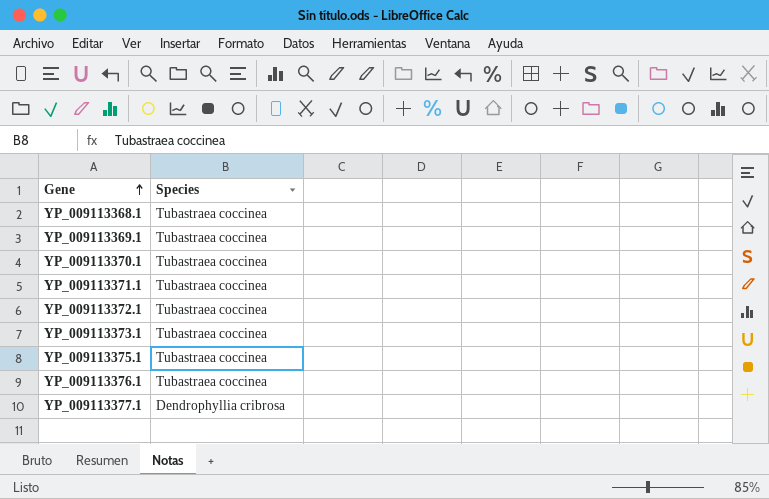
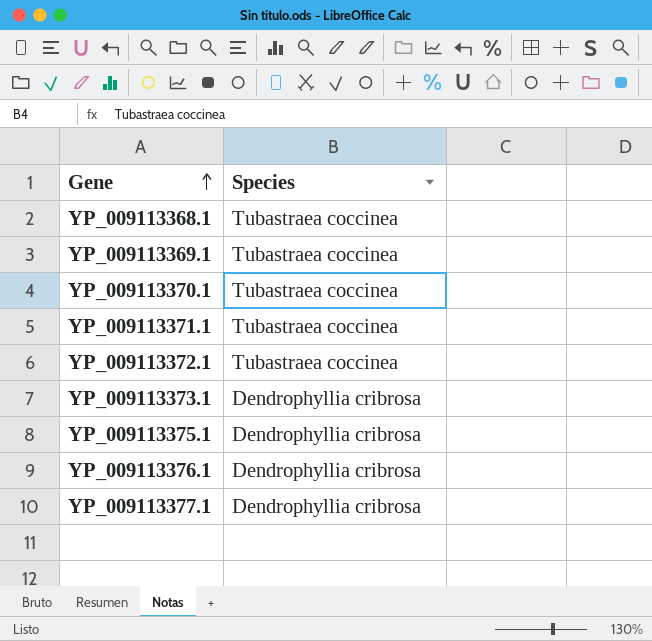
YP_009113373.1 | Species: Tubastraea coccinea -> Dendrophyllia cribrosa
YP_009113375.1 | Species: Tubastraea coccinea -> Dendrophyllia cribrosa
YP_009113376.1 | Species: Tubastraea coccinea -> Dendrophyllia cribrosa

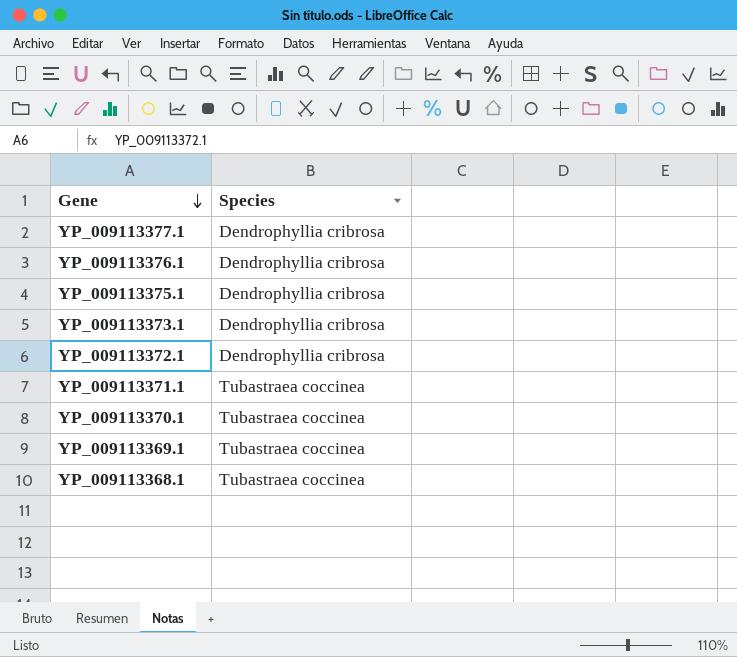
row order: Gene ascending -> Gene descending
YP_009113372.1 | Species: Tubastraea coccinea -> Dendrophyllia cribrosa

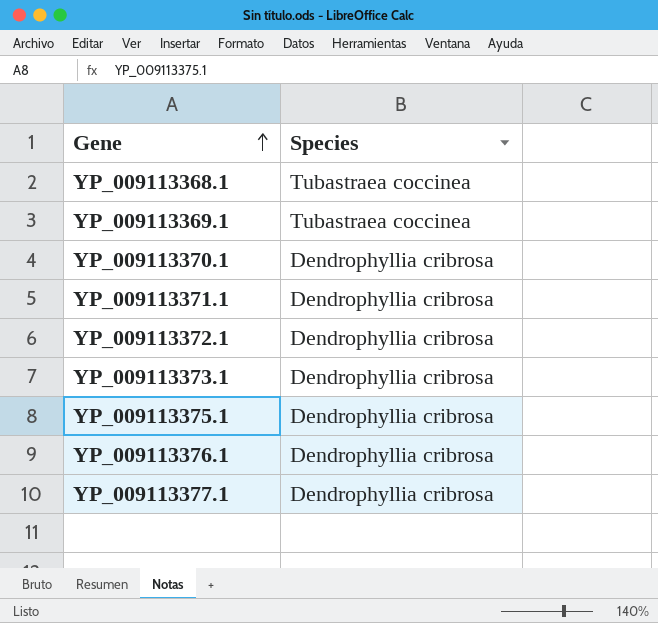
row order: Gene descending -> Gene ascending
YP_009113370.1 | Species: Tubastraea coccinea -> Dendrophyllia cribrosa
YP_009113371.1 | Species: Tubastraea coccinea -> Dendrophyllia cribrosa

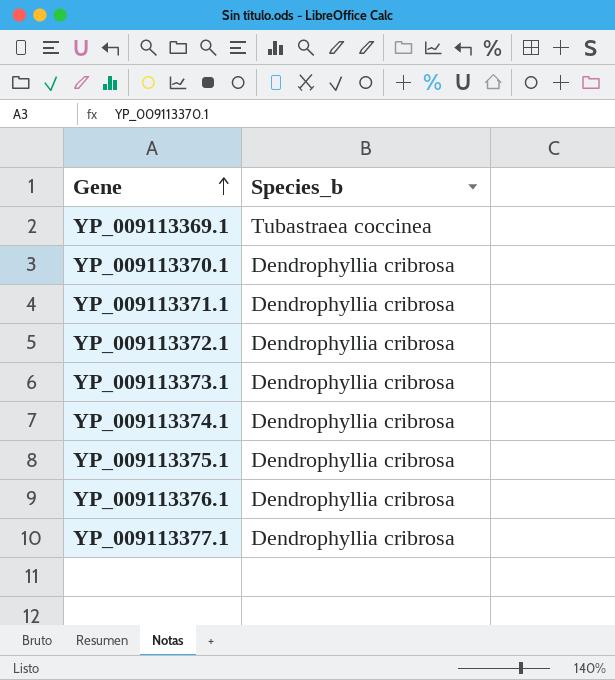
column name: Species -> Species_b
row YP_009113368.1: Tubastraea coccinea -> none
row YP_009113374.1: none -> Dendrophyllia cribrosa

